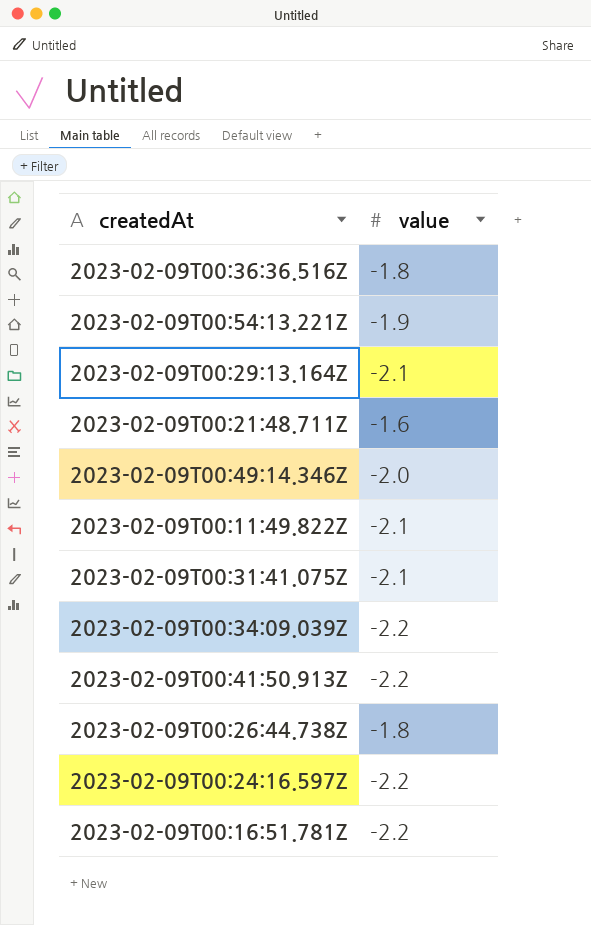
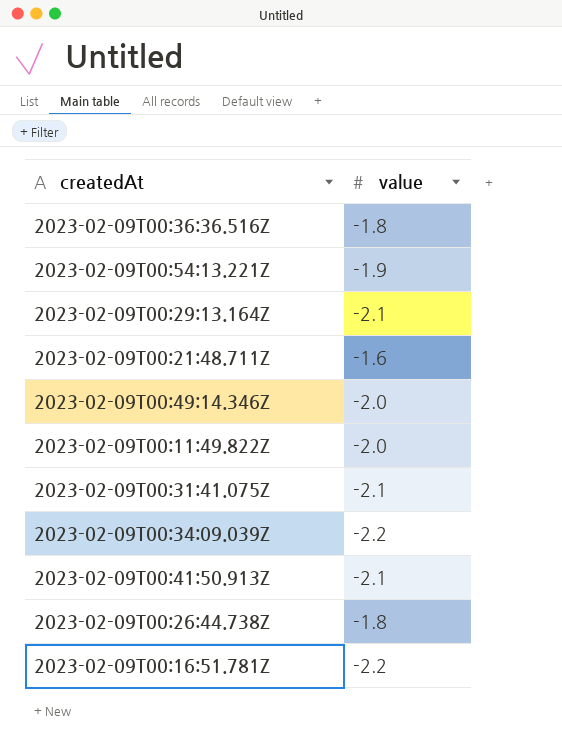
row 2023-02-09T00:24:16.597Z: -2.2 -> none
2023-02-09T00:11:49.822Z | value: -2.1 -> -2.0
2023-02-09T00:41:50.913Z | value: -2.2 -> -2.1

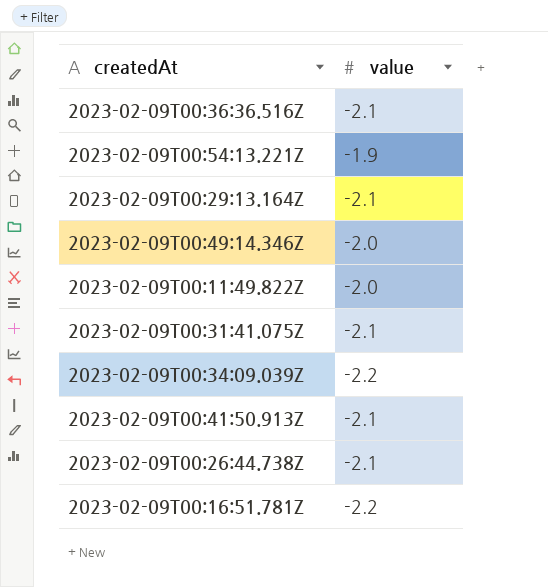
row 2023-02-09T00:21:48.711Z: -1.6 -> none
2023-02-09T00:36:36.516Z | value: -1.8 -> -2.1
2023-02-09T00:26:44.738Z | value: -1.8 -> -2.1

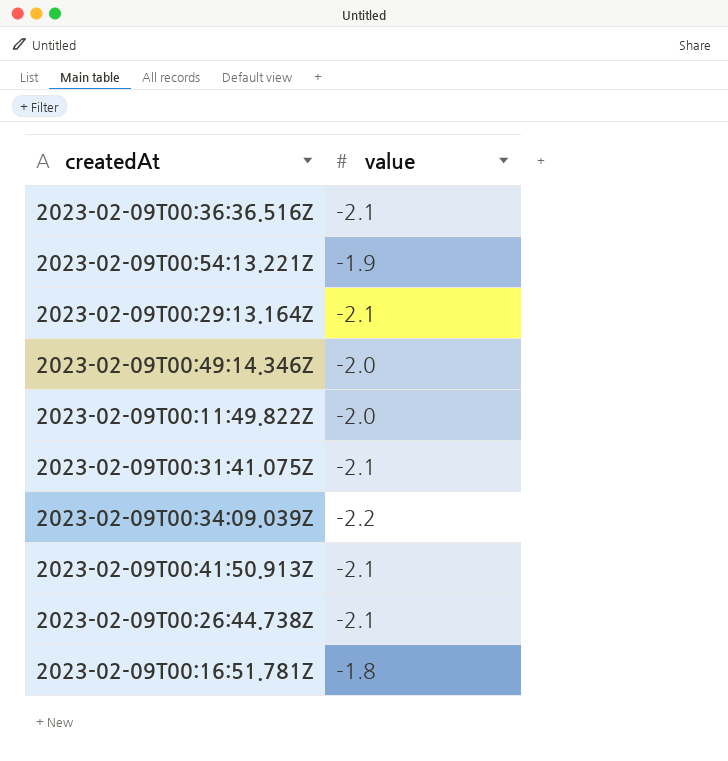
2023-02-09T00:16:51.781Z | value: -2.2 -> -1.8

